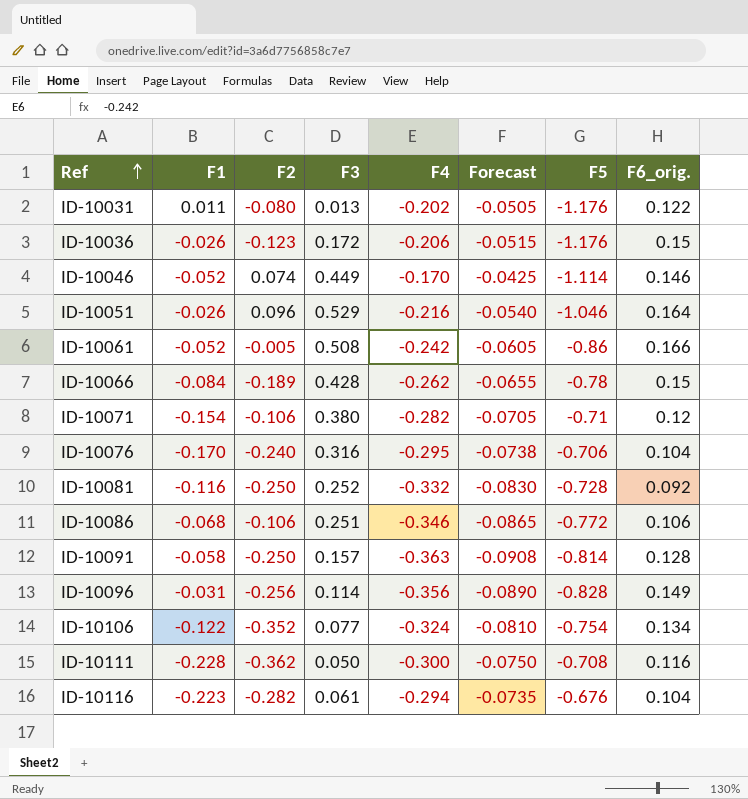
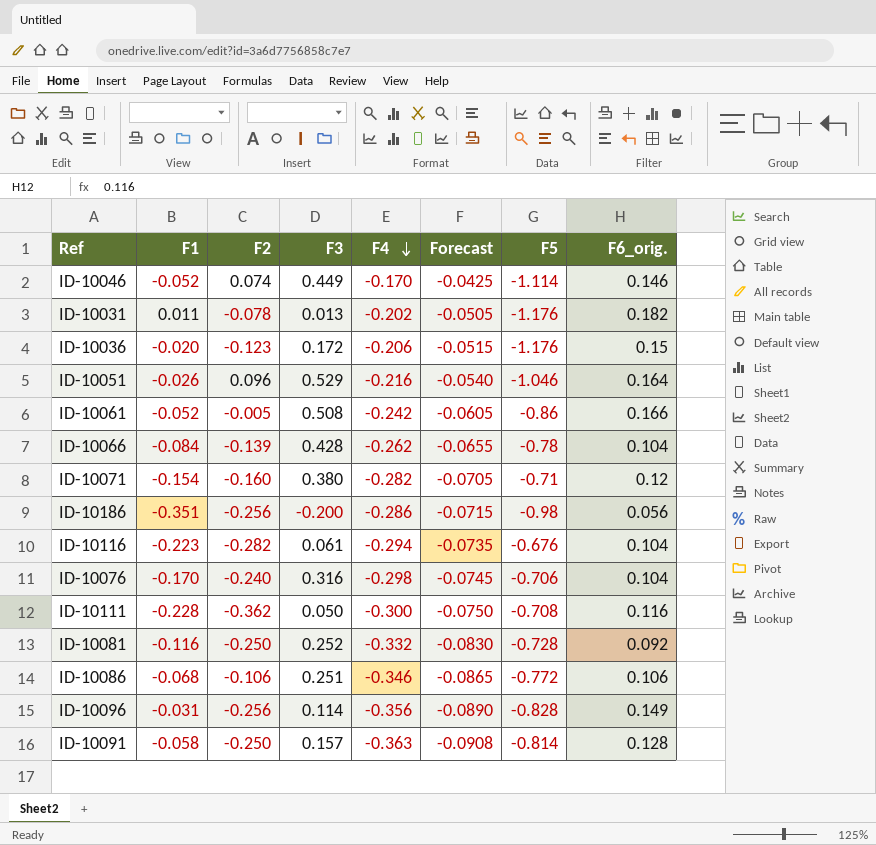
row order: Ref ascending -> F4 descending
row ID-10106: -0.122 | -0.352 | 0.077 | -0.324 | -0.0810 | -0.754 | 0.134 -> none
ID-10031 | F2: -0.080 -> -0.078
ID-10031 | F6_orig.: 0.122 -> 0.182
ID-10036 | F1: -0.026 -> -0.020
ID-10066 | F2: -0.189 -> -0.139
ID-10066 | F6_orig.: 0.15 -> 0.104
ID-10071 | F2: -0.106 -> -0.160
row ID-10186: none -> -0.351 | -0.256 | -0.200 | -0.286 | -0.0715 | -0.98 | 0.056
ID-10076 | F4: -0.295 -> -0.298
ID-10076 | Forecast: -0.0738 -> -0.0745

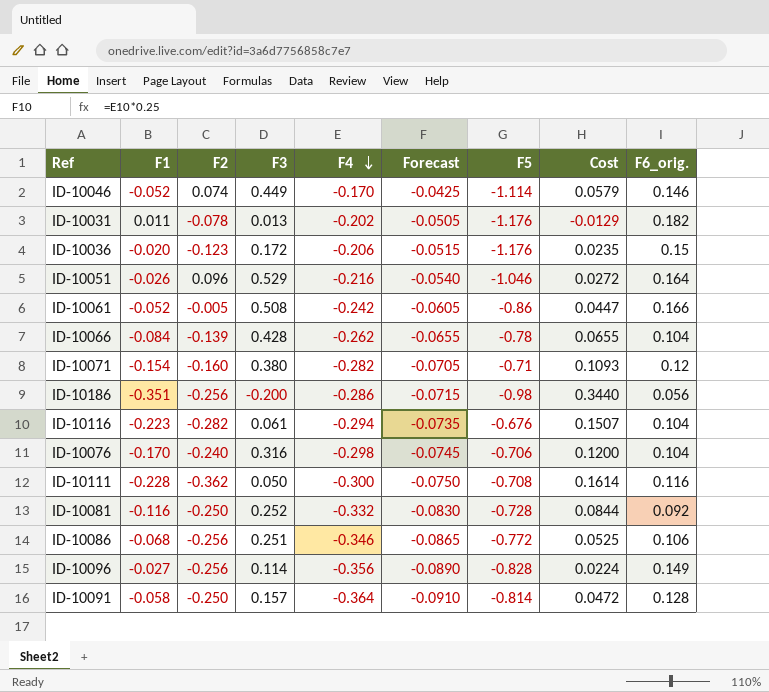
column Cost | formula: none -> [F1] * [F5]
ID-10086 | F2: -0.106 -> -0.256
ID-10096 | F1: -0.031 -> -0.027
ID-10091 | F4: -0.363 -> -0.364
ID-10091 | Forecast: -0.0908 -> -0.0910

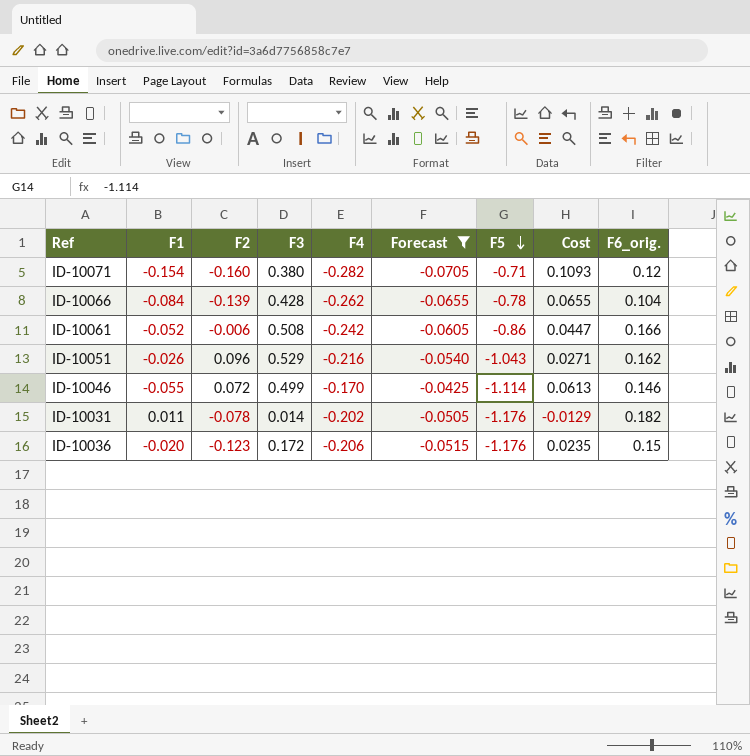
filter: none -> Forecast >= -0.0705
row order: F4 descending -> F5 descending
ID-10061 | F2: -0.005 -> -0.006
ID-10051 | F5: -1.046 -> -1.043
ID-10051 | Cost: 0.0272 -> 0.0271
ID-10051 | F6_orig.: 0.164 -> 0.162
ID-10046 | F1: -0.052 -> -0.055
ID-10046 | F2: 0.074 -> 0.072
ID-10046 | F3: 0.449 -> 0.499
ID-10046 | Cost: 0.0579 -> 0.0613
ID-10031 | F3: 0.013 -> 0.014

